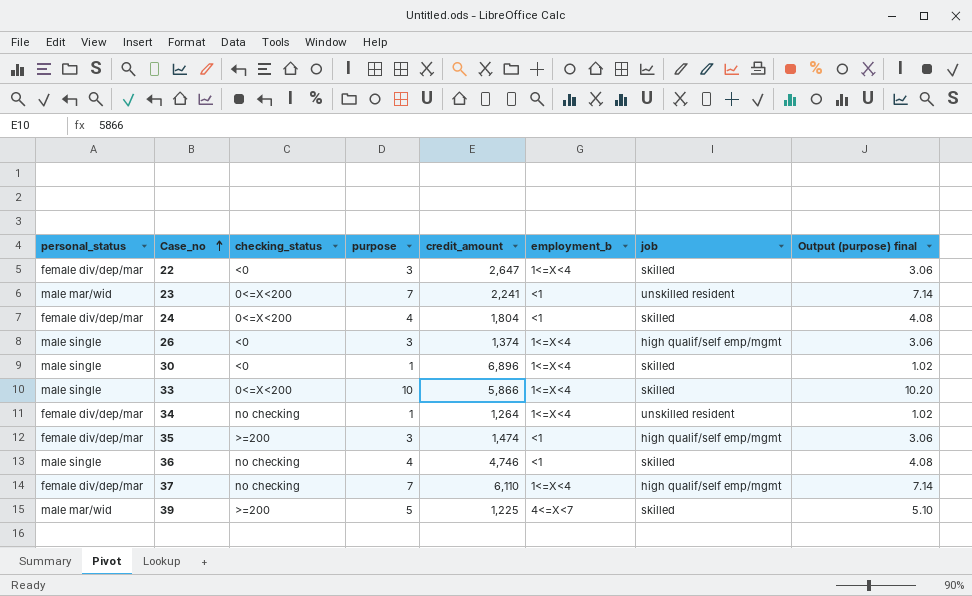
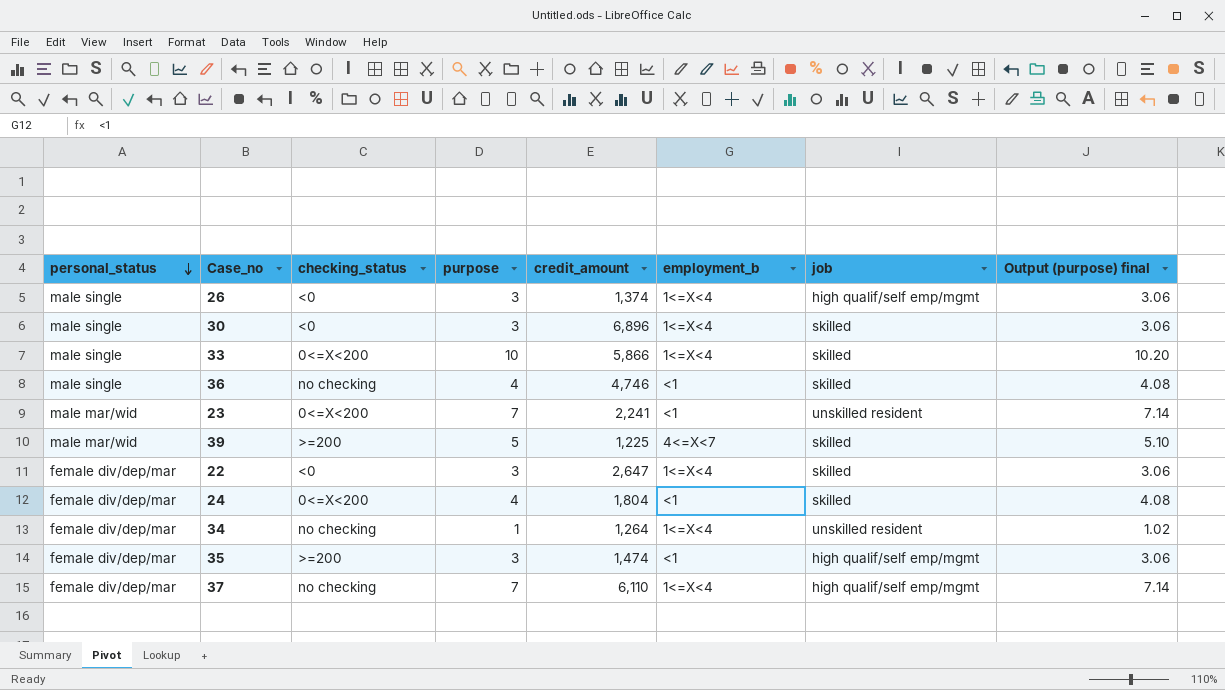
row order: Case_no ascending -> personal_status descending
30 | purpose: 1 -> 3
30 | Output (purpose) final: 1.02 -> 3.06

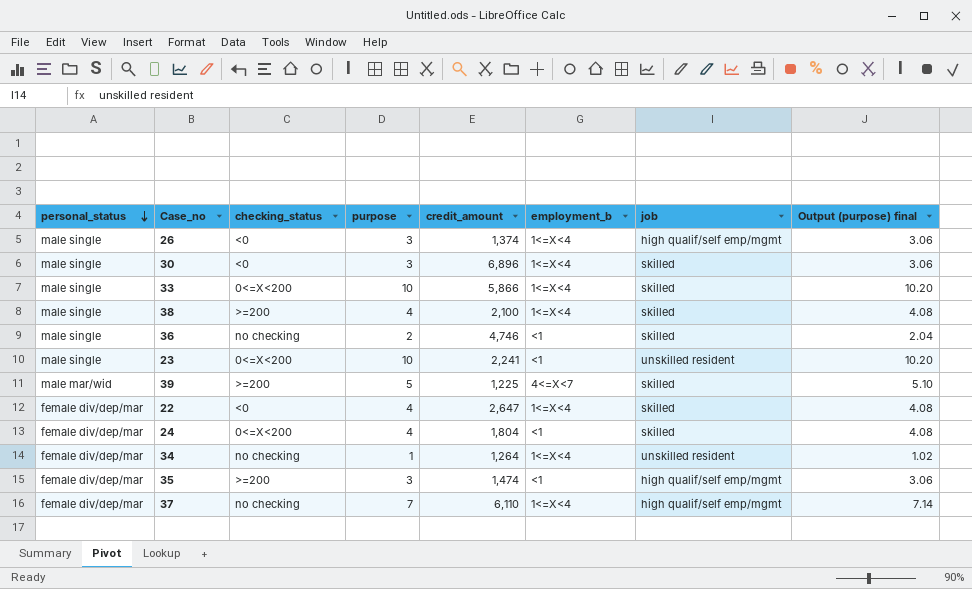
row 38: none -> male single | >=200 | 4 | 2,100 | 1<=X<4 | skilled | 4.08
36 | purpose: 4 -> 2
36 | Output (purpose) final: 4.08 -> 2.04
23 | personal_status: male mar/wid -> male single
23 | purpose: 7 -> 10
23 | Output (purpose) final: 7.14 -> 10.20
22 | purpose: 3 -> 4
22 | Output (purpose) final: 3.06 -> 4.08

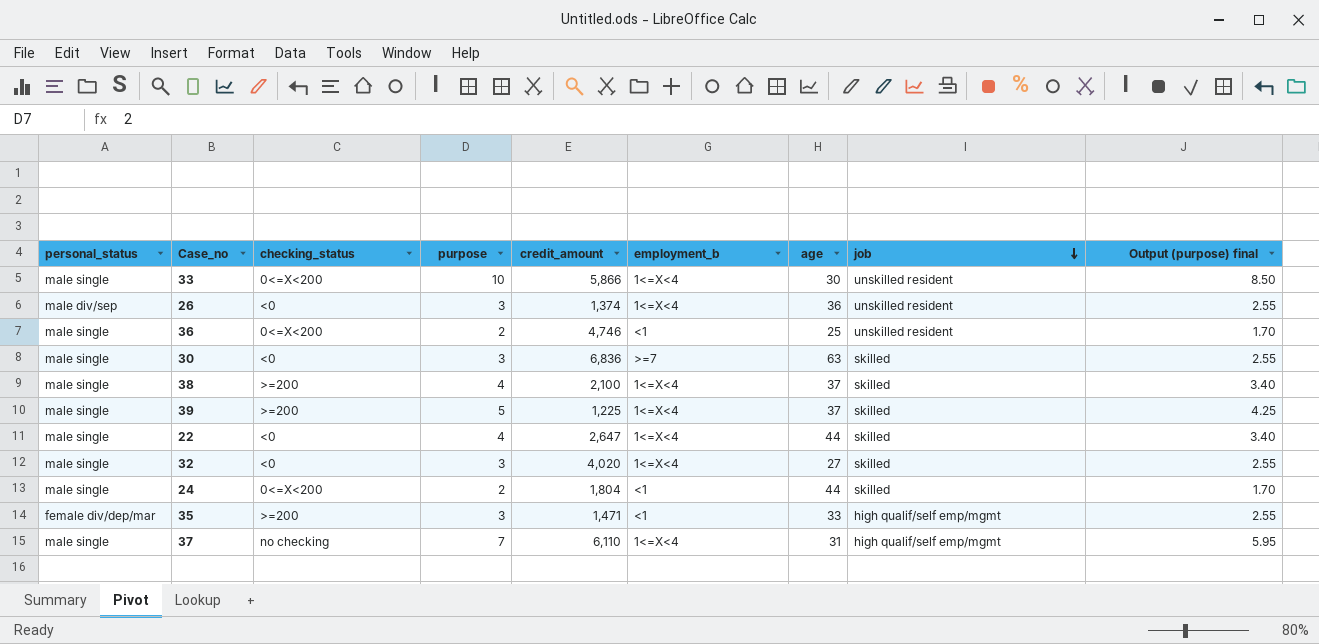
row order: personal_status descending -> job descending
column age | position: none -> 7
column Output (purpose) final | formula: [purpose] * 1.02 -> [purpose] * 0.85
row 23: male single | 0<=X<200 | 10 | 2,241 | <1 | unskilled resident | 10.20 -> none
row 34: female div/dep/mar | no checking | 1 | 1,264 | 1<=X<4 | unskilled resident | 1.02 -> none
33 | job: skilled -> unskilled resident
26 | personal_status: male single -> male div/sep
26 | job: high qualif/self emp/mgmt -> unskilled resident
36 | checking_status: no checking -> 0<=X<200
36 | job: skilled -> unskilled resident
30 | credit_amount: 6,896 -> 6,836
30 | employment_b: 1<=X<4 -> >=7
39 | personal_status: male mar/wid -> male single
39 | employment_b: 4<=X<7 -> 1<=X<4
22 | personal_status: female div/dep/mar -> male single
row 32: none -> male single | <0 | 3 | 4,020 | 1<=X<4 | 27 | skilled | 2.55
24 | personal_status: female div/dep/mar -> male single
24 | purpose: 4 -> 2
35 | credit_amount: 1,474 -> 1,471
37 | personal_status: female div/dep/mar -> male single

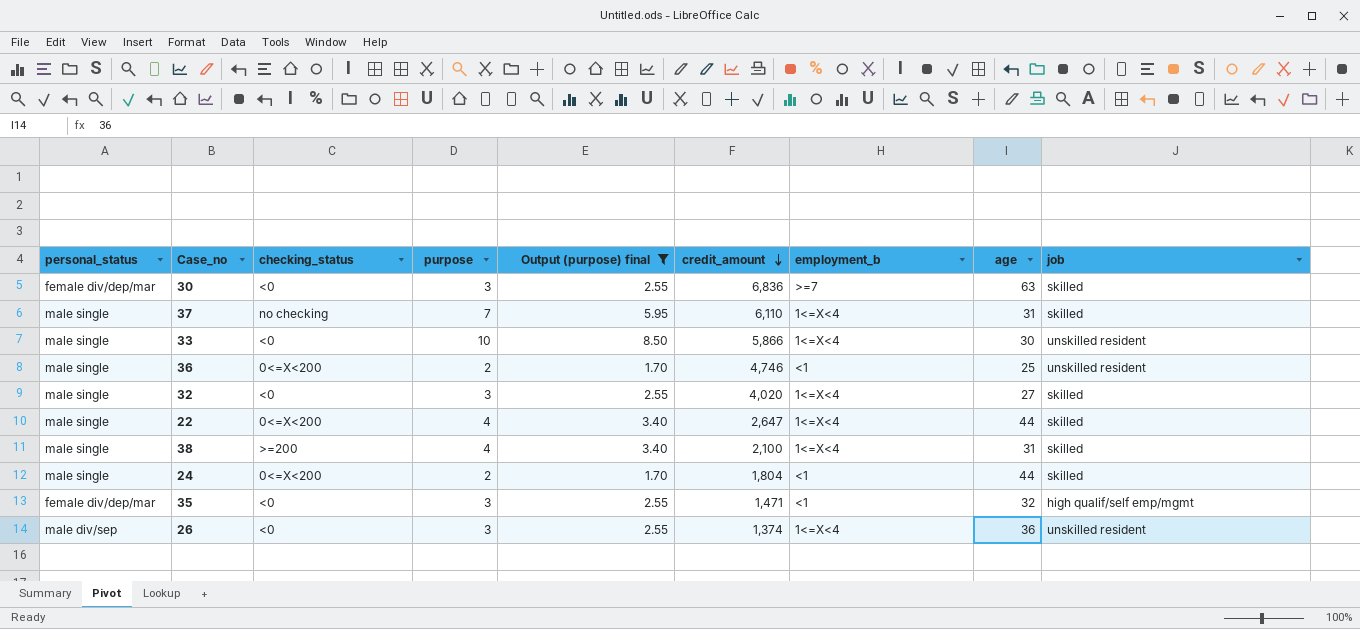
filter: none -> Output (purpose) final != 4.25
row order: job descending -> credit_amount descending
column Output (purpose) final | position: 9 -> 5
30 | personal_status: male single -> female div/dep/mar
37 | job: high qualif/self emp/mgmt -> skilled
33 | checking_status: 0<=X<200 -> <0
22 | checking_status: <0 -> 0<=X<200
38 | age: 37 -> 31
35 | checking_status: >=200 -> <0
35 | age: 33 -> 32

